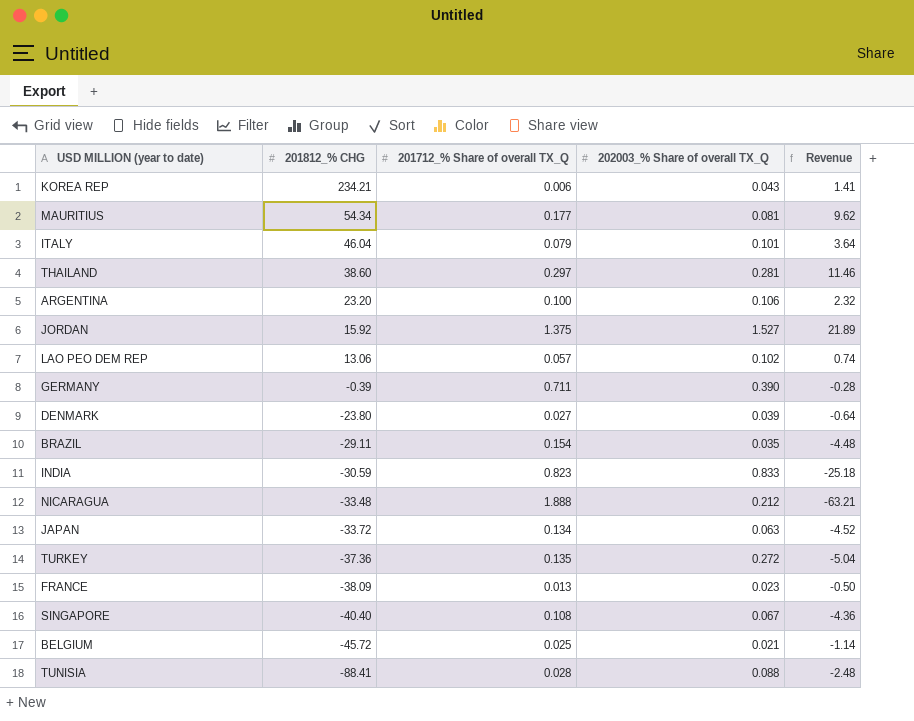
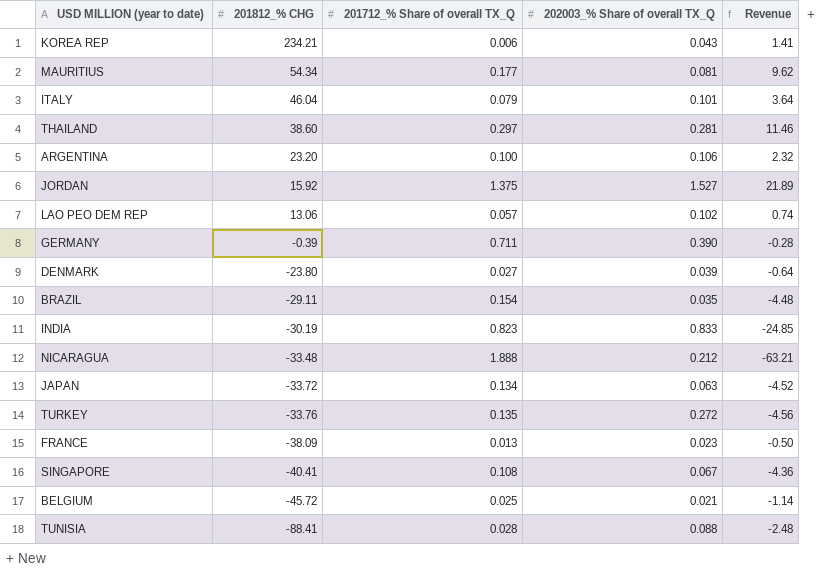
INDIA | 201812_% CHG: -30.59 -> -30.19
INDIA | Revenue: -25.18 -> -24.85
TURKEY | 201812_% CHG: -37.36 -> -33.76
TURKEY | Revenue: -5.04 -> -4.56
SINGAPORE | 201812_% CHG: -40.40 -> -40.41

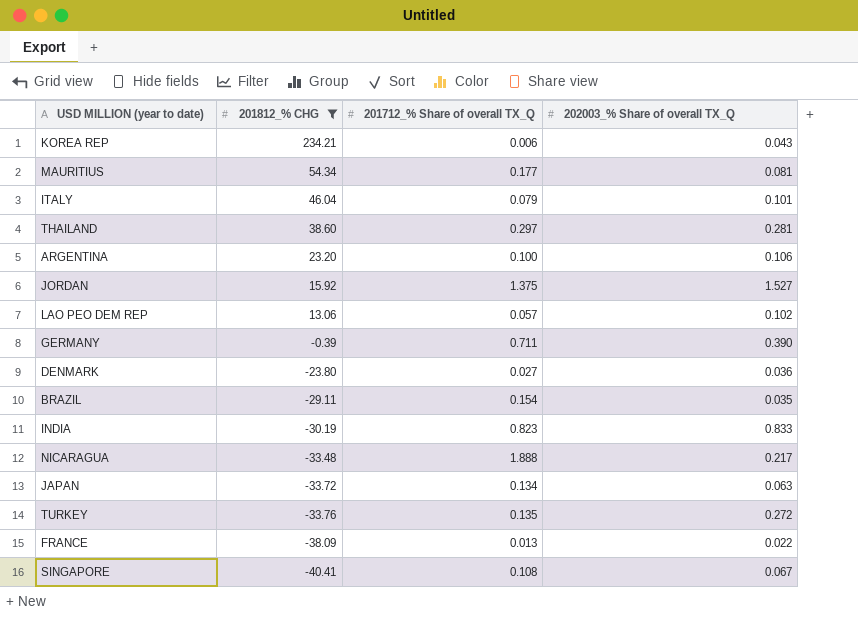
filter: none -> 201812_% CHG >= -40.41
column Revenue | formula: [201812_% CHG] * [201712_% Share of overall TX_Q] -> none
DENMARK | 202003_% Share of overall TX_Q: 0.039 -> 0.036
NICARAGUA | 202003_% Share of overall TX_Q: 0.212 -> 0.217
FRANCE | 202003_% Share of overall TX_Q: 0.023 -> 0.022

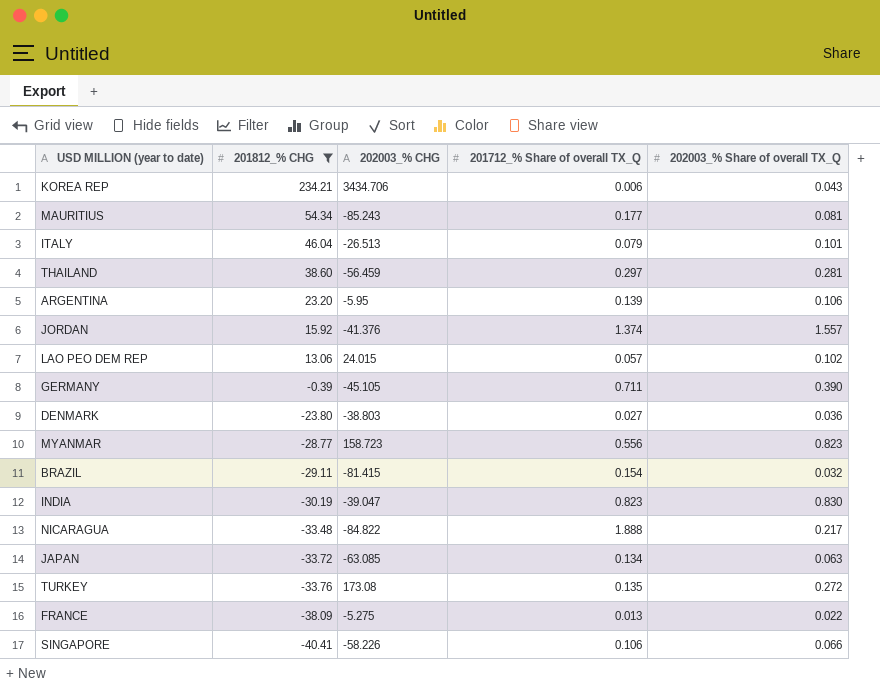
column 202003_% CHG | position: none -> 3
ARGENTINA | 201712_% Share of overall TX_Q: 0.100 -> 0.139
JORDAN | 201712_% Share of overall TX_Q: 1.375 -> 1.374
JORDAN | 202003_% Share of overall TX_Q: 1.527 -> 1.557
row MYANMAR: none -> -28.77 | 158.723 | 0.556 | 0.823
BRAZIL | 202003_% Share of overall TX_Q: 0.035 -> 0.032
INDIA | 202003_% Share of overall TX_Q: 0.833 -> 0.830
SINGAPORE | 201712_% Share of overall TX_Q: 0.108 -> 0.106
SINGAPORE | 202003_% Share of overall TX_Q: 0.067 -> 0.066

